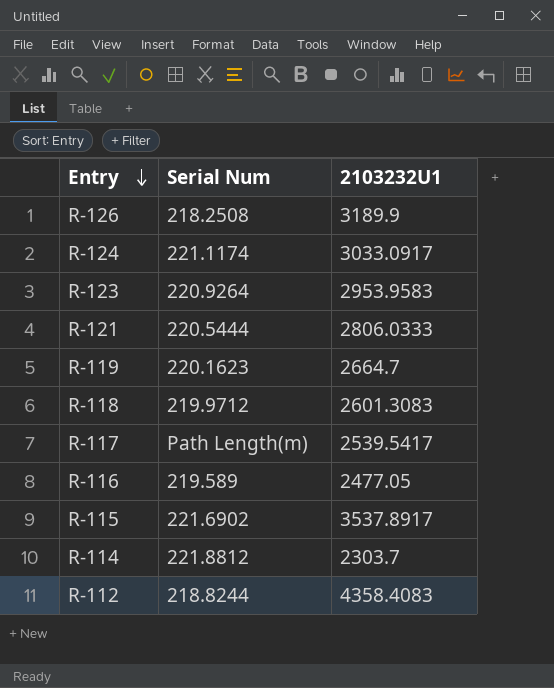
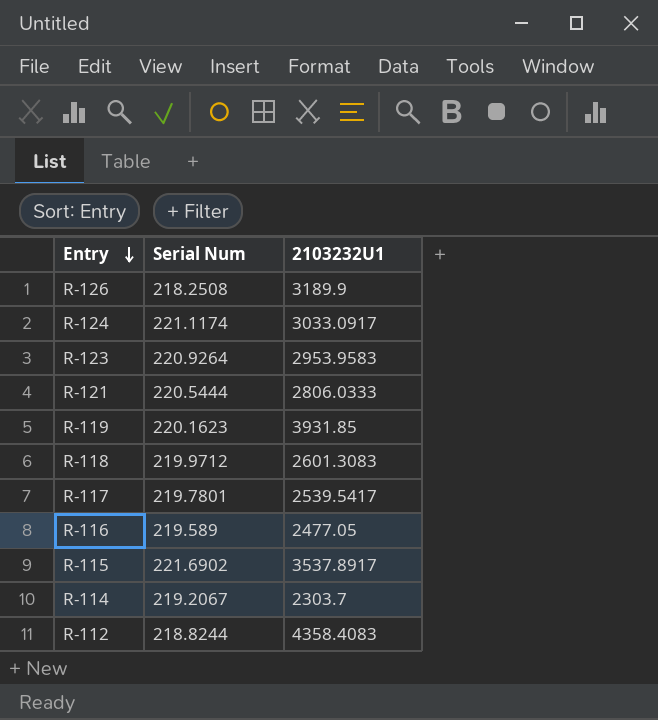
R-119 | 2103232U1: 2664.7 -> 3931.85
R-117 | Serial Num: Path Length(m) -> 219.7801
R-114 | Serial Num: 221.8812 -> 219.2067

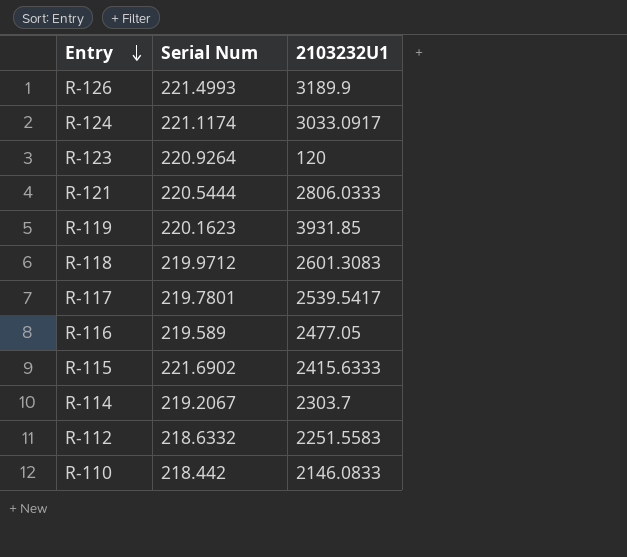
R-126 | Serial Num: 218.2508 -> 221.4993
R-123 | 2103232U1: 2953.9583 -> 120
R-115 | 2103232U1: 3537.8917 -> 2415.6333
R-112 | Serial Num: 218.8244 -> 218.6332
R-112 | 2103232U1: 4358.4083 -> 2251.5583
row R-110: none -> 218.442 | 2146.0833

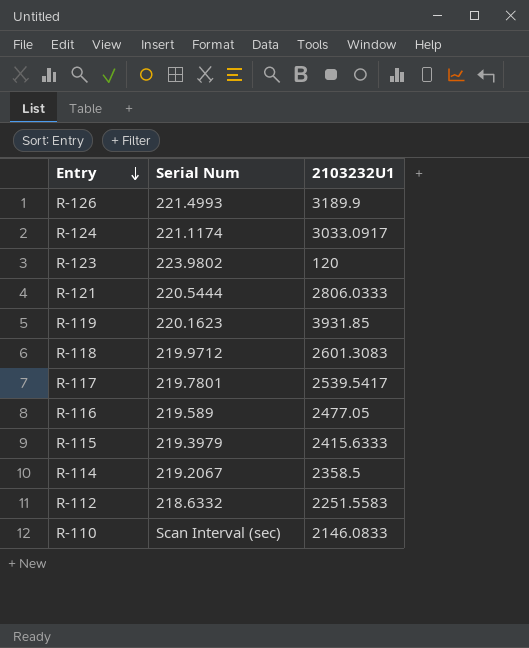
R-123 | Serial Num: 220.9264 -> 223.9802
R-115 | Serial Num: 221.6902 -> 219.3979
R-114 | 2103232U1: 2303.7 -> 2358.5
R-110 | Serial Num: 218.442 -> Scan Interval (sec)

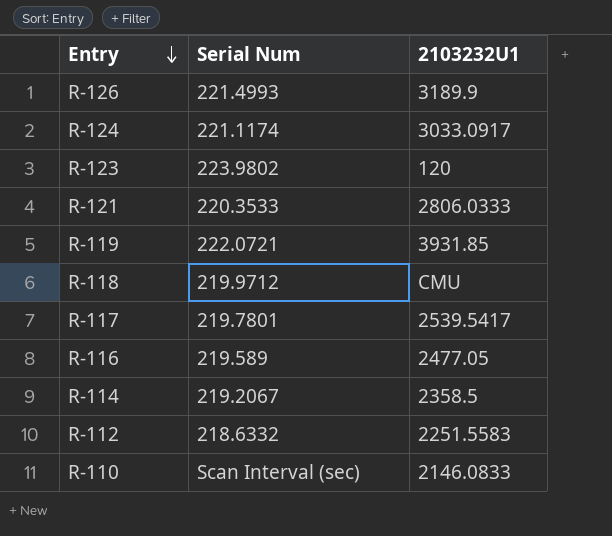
row R-115: 219.3979 | 2415.6333 -> none
R-121 | Serial Num: 220.5444 -> 220.3533
R-119 | Serial Num: 220.1623 -> 222.0721
R-118 | 2103232U1: 2601.3083 -> CMU

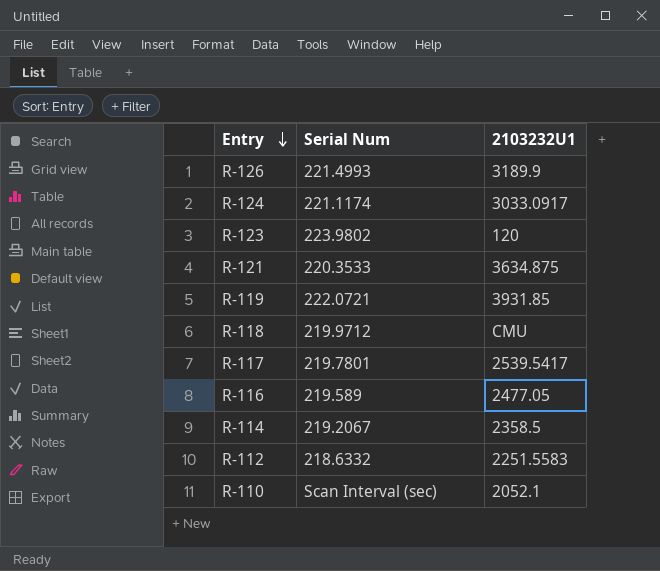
R-121 | 2103232U1: 2806.0333 -> 3634.875
R-110 | 2103232U1: 2146.0833 -> 2052.1

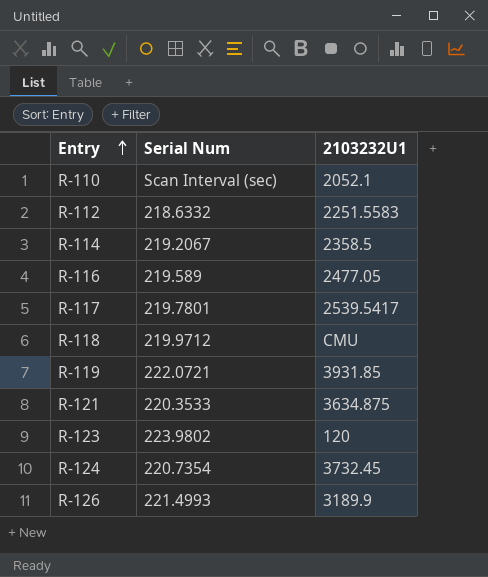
row order: Entry descending -> Entry ascending
R-124 | Serial Num: 221.1174 -> 220.7354
R-124 | 2103232U1: 3033.0917 -> 3732.45

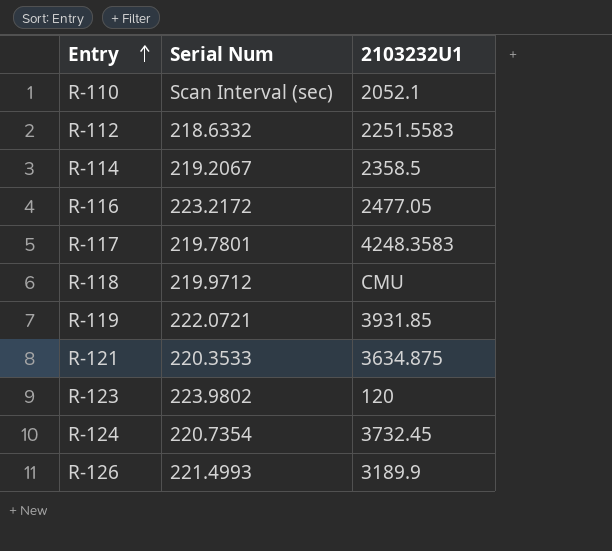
R-116 | Serial Num: 219.589 -> 223.2172
R-117 | 2103232U1: 2539.5417 -> 4248.3583

